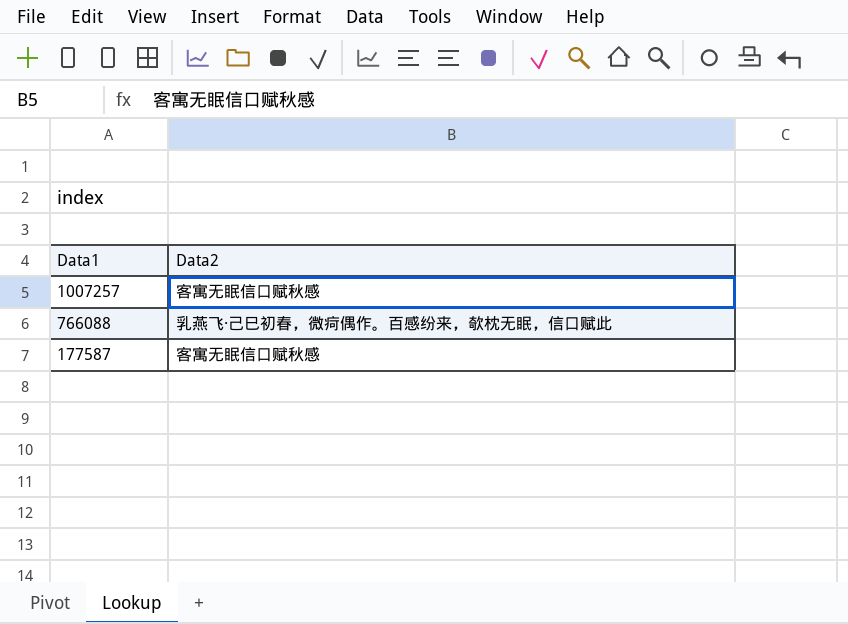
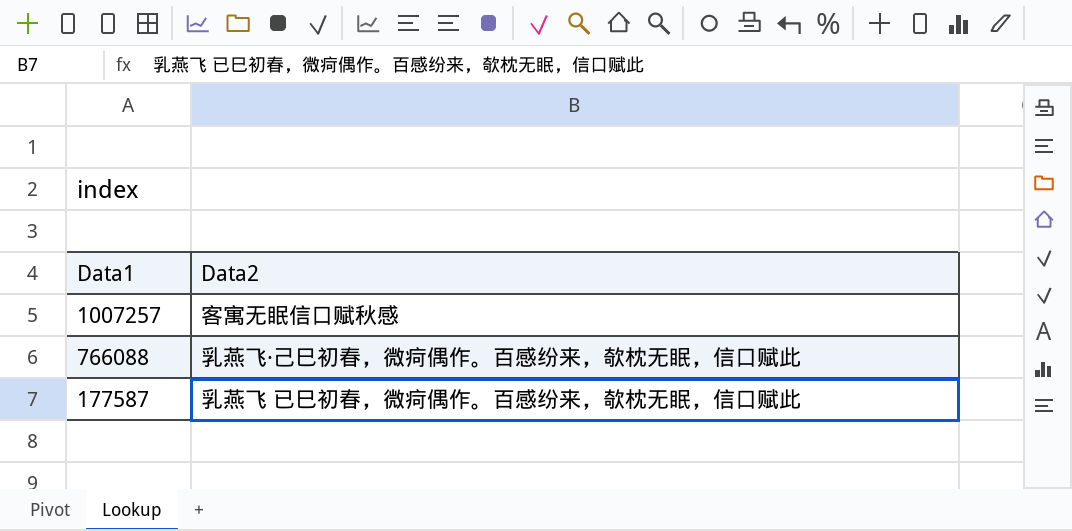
177587 | Data2: 客寓无眠信口赋秋感 -> 乳燕飞 已巳初春，微疴偶作。百感纷来，欹枕无眠，信口赋此

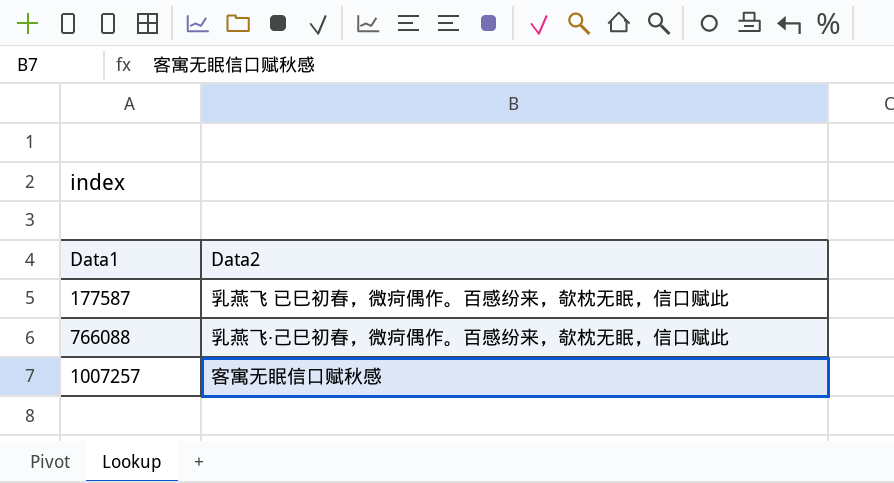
row order: Data1 descending -> Data1 ascending

